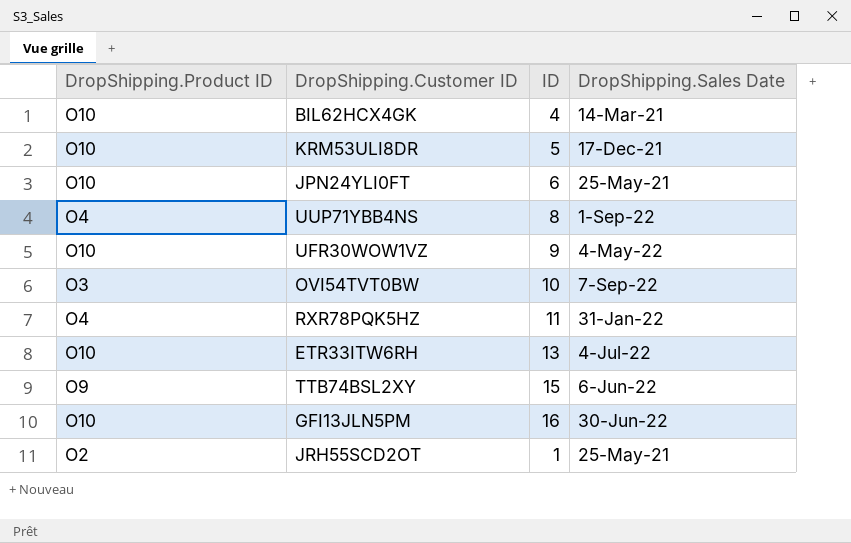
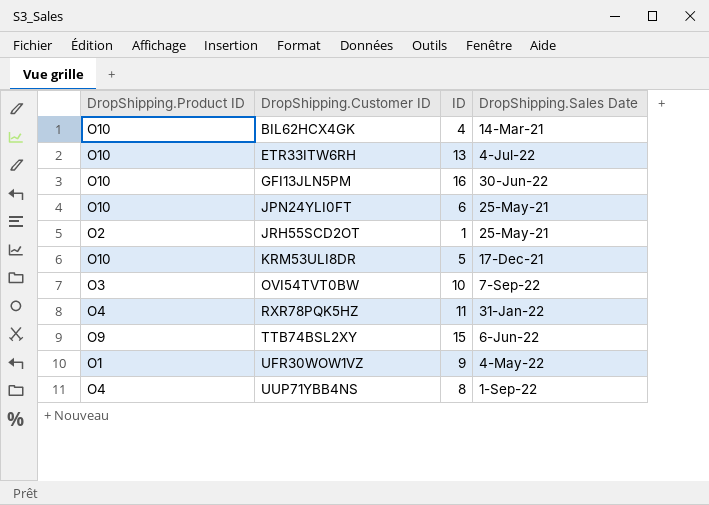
row order: none -> DropShipping.Customer ID ascending
UFR30WOW1VZ | DropShipping.Product ID: O10 -> O1

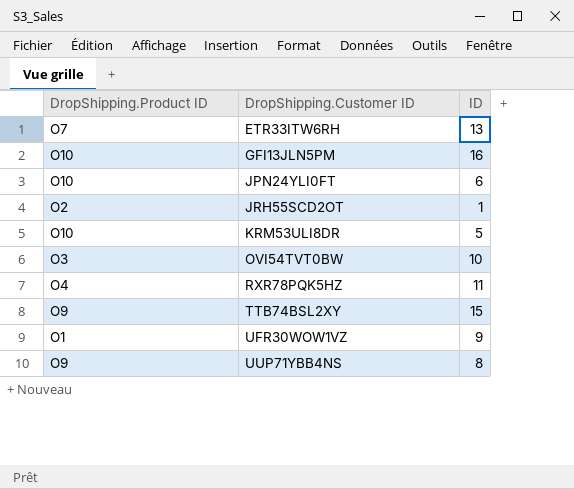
column DropShipping.Sales Date | position: 4 -> none
row BIL62HCX4GK: O10 | 4 | 14-Mar-21 -> none
ETR33ITW6RH | DropShipping.Product ID: O10 -> O7
UUP71YBB4NS | DropShipping.Product ID: O4 -> O9

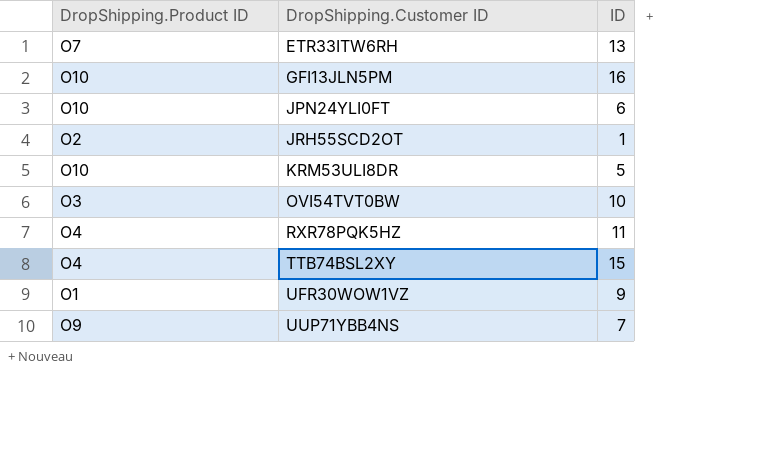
TTB74BSL2XY | DropShipping.Product ID: O9 -> O4
UUP71YBB4NS | ID: 8 -> 7

